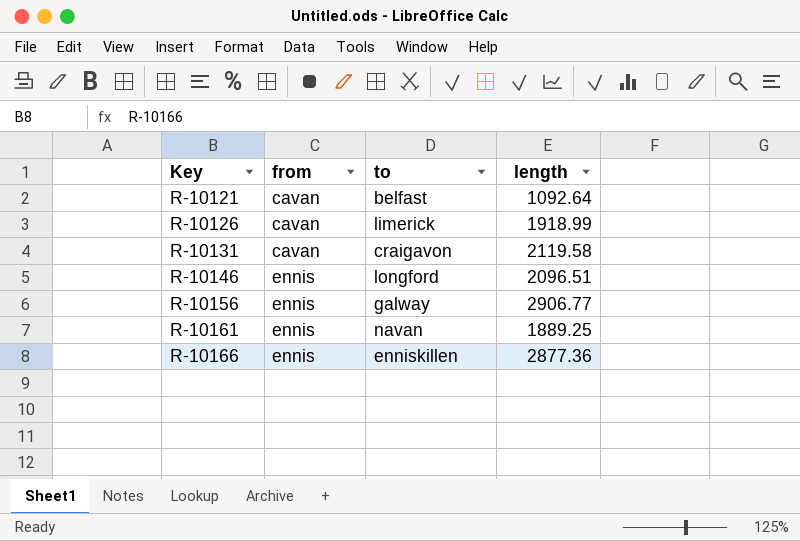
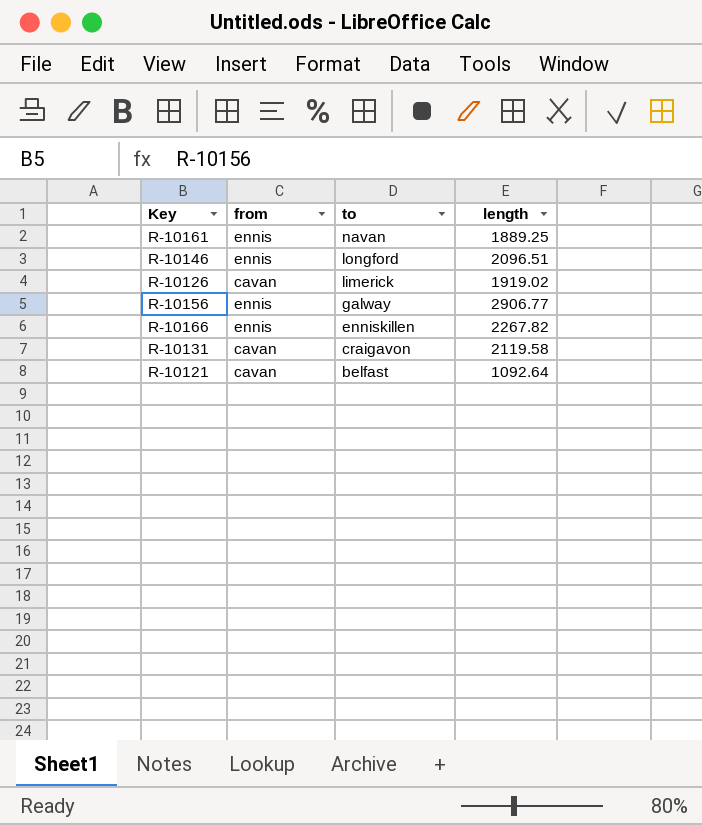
row order: Key ascending -> to descending
R-10126 | length: 1918.99 -> 1919.02
R-10166 | length: 2877.36 -> 2267.82

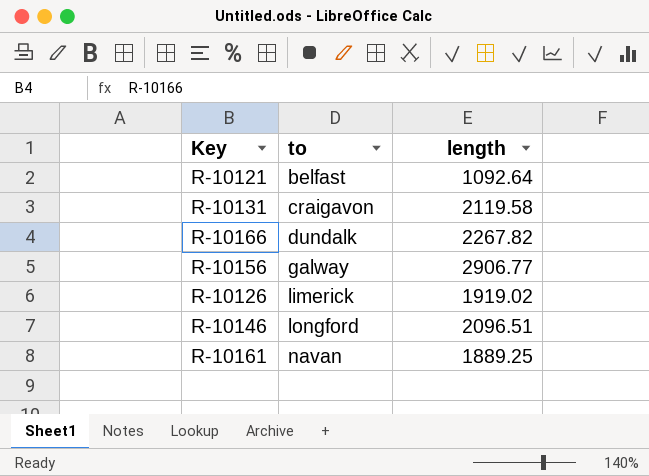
row order: to descending -> to ascending
column from | position: 2 -> none
R-10166 | to: enniskillen -> dundalk

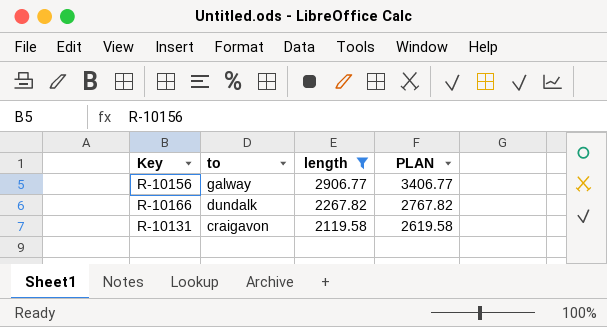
filter: none -> length >= 2119.58
row order: to ascending -> to descending
column PLAN | formula: none -> [length] + 500

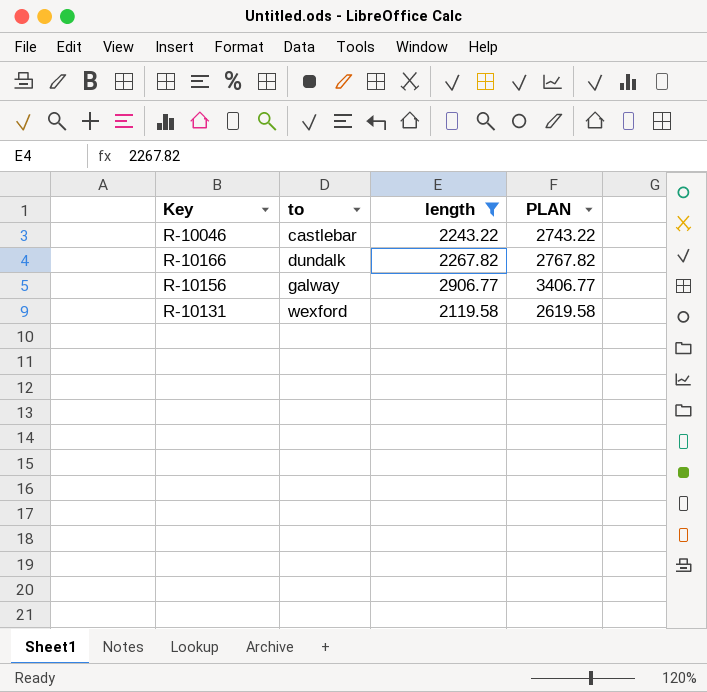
row order: to descending -> to ascending
row R-10046: none -> castlebar | 2243.22 | 2743.22
R-10131 | to: craigavon -> wexford

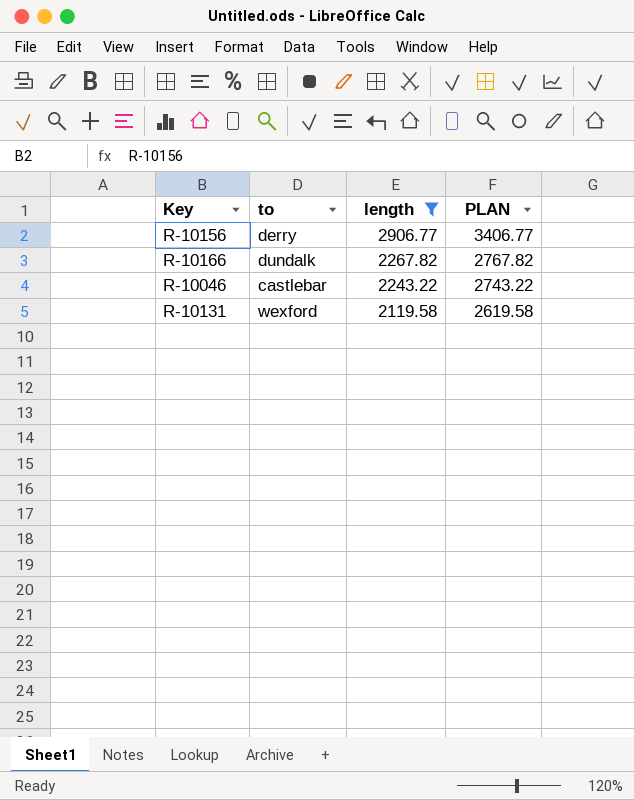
row order: to ascending -> length descending
R-10156 | to: galway -> derry

